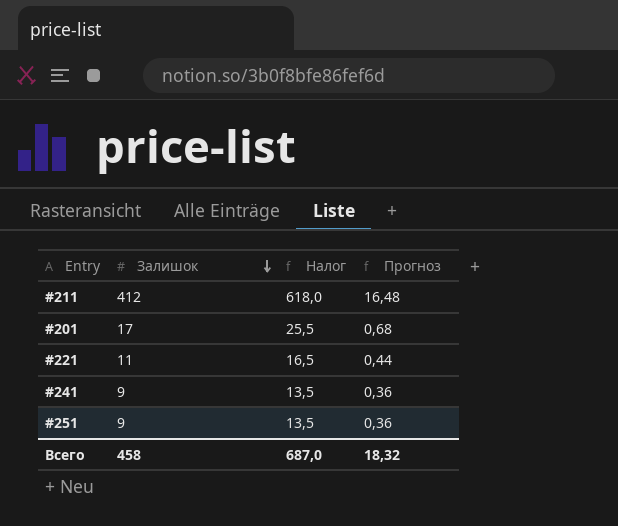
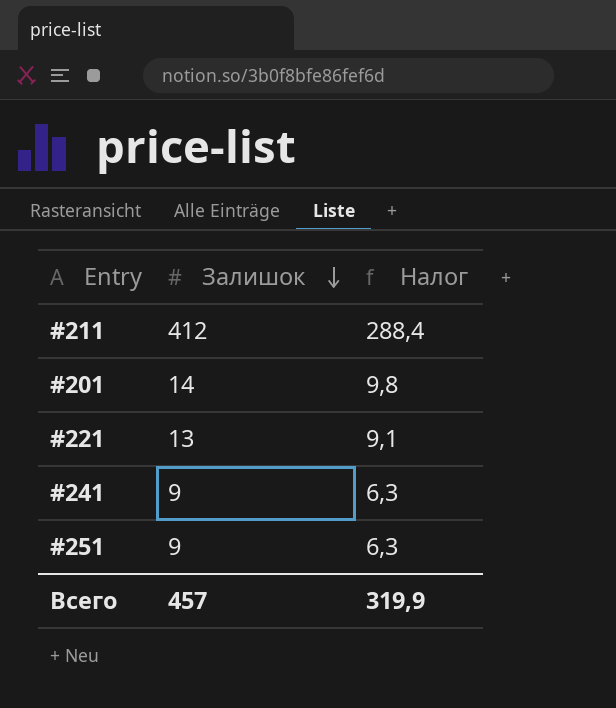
column Прогноз | formula: [Залишок] * 0,04 -> none
column Налог | formula: [Залишок] * 1,5 -> [Залишок] * 0,7
#201 | Залишок: 17 -> 14
#221 | Залишок: 11 -> 13
Всего | Залишок: 458 -> 457
Всего | Налог: 687,0 -> 319,9

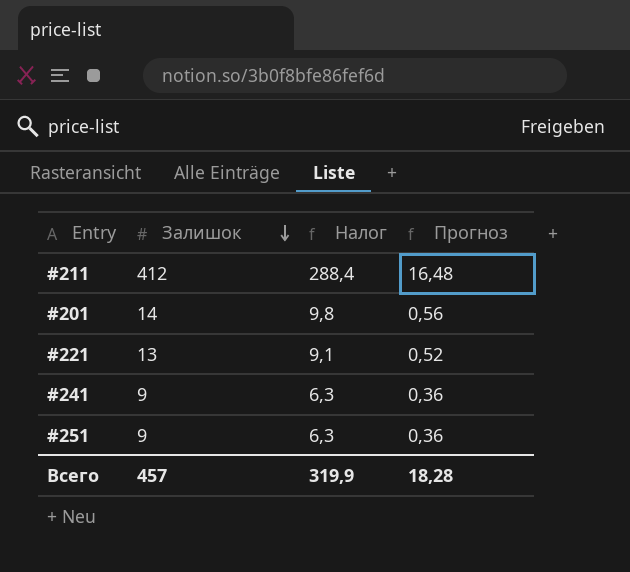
column Прогноз | formula: none -> [Залишок] * 0,04

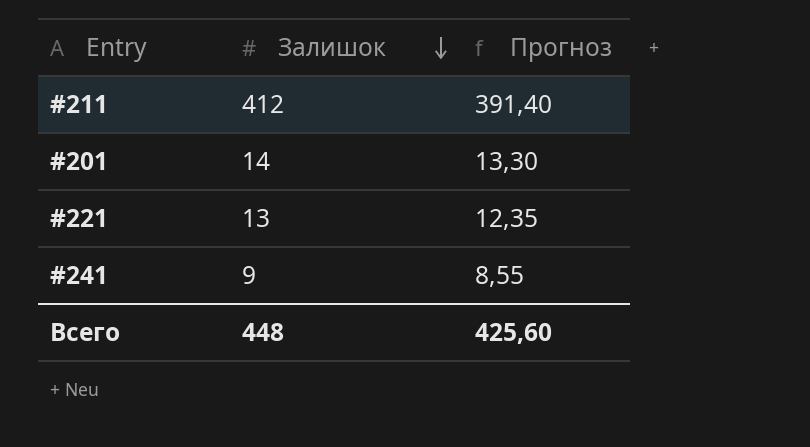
column Налог | formula: [Залишок] * 0,7 -> none
column Прогноз | formula: [Залишок] * 0,04 -> [Залишок] * 0,95
row #251: 9 | 6,3 | 0,36 -> none
Всего | Залишок: 457 -> 448
Всего | Прогноз: 18,28 -> 425,60

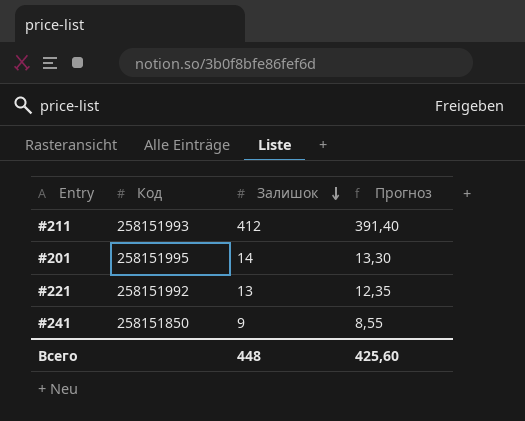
column Код | position: none -> 2

